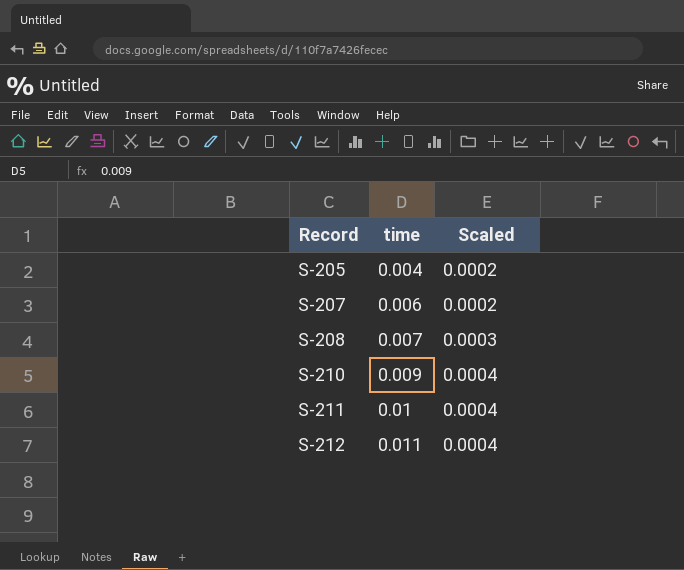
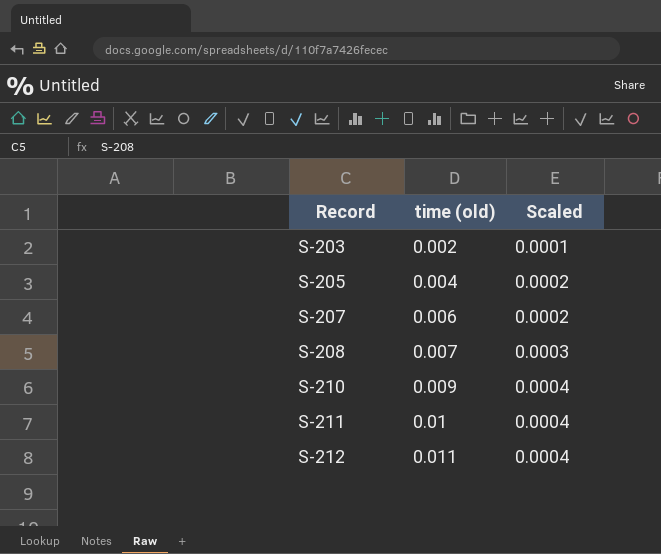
column name: time -> time (old)
row S-203: none -> 0.002 | 0.0001

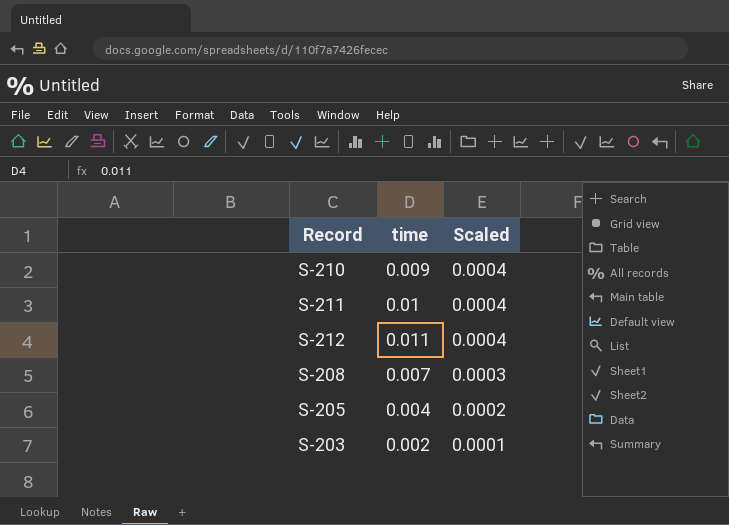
row order: Record ascending -> Scaled descending
column name: time (old) -> time
row S-207: 0.006 | 0.0002 -> none

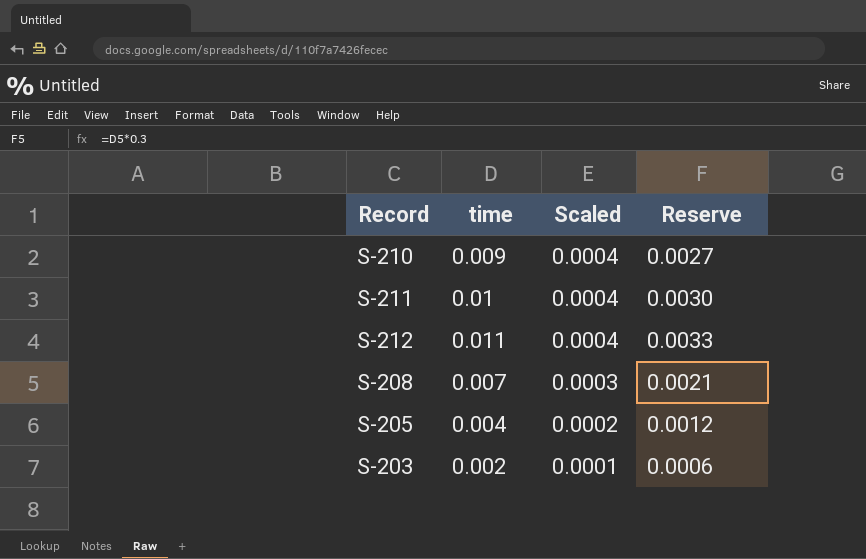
column Reserve | formula: none -> [time] * 0.3

